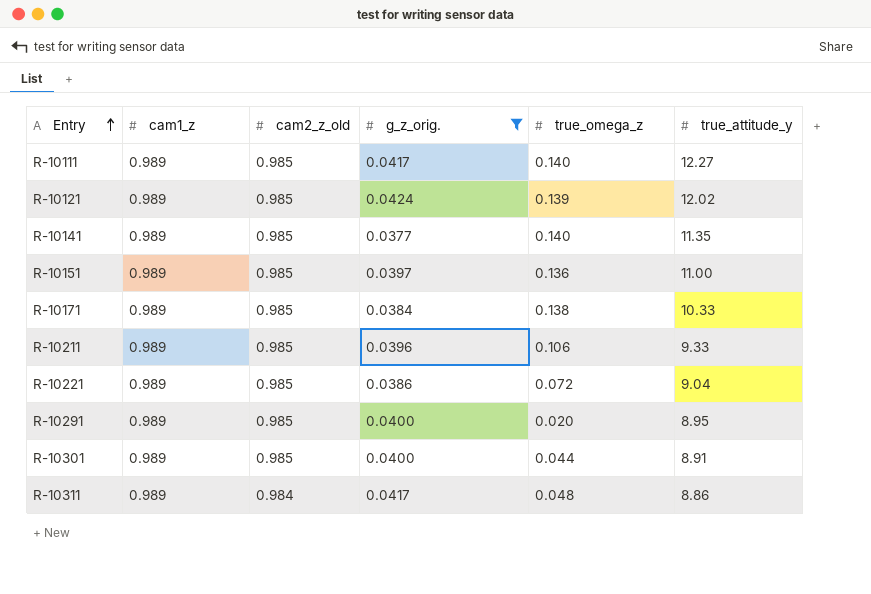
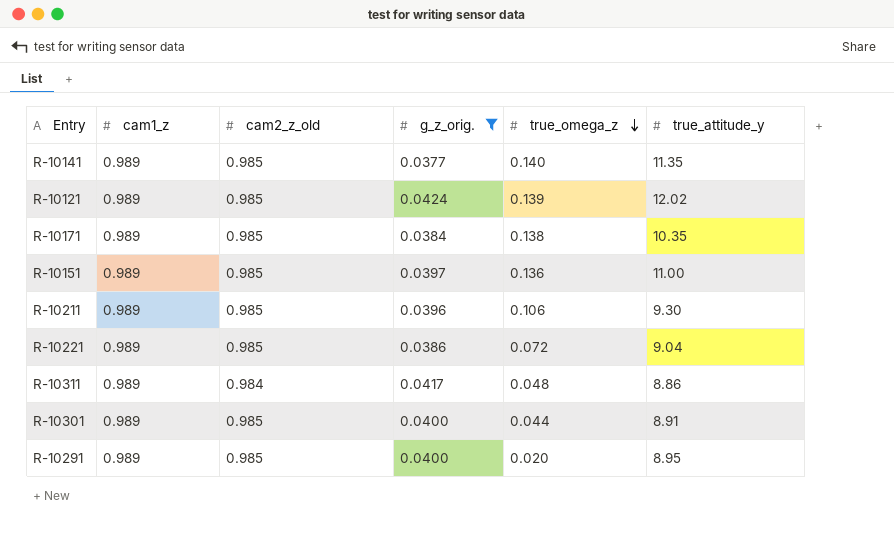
row order: Entry ascending -> true_omega_z descending
row R-10111: 0.989 | 0.985 | 0.0417 | 0.140 | 12.27 -> none
R-10171 | true_attitude_y: 10.33 -> 10.35
R-10211 | true_attitude_y: 9.33 -> 9.30

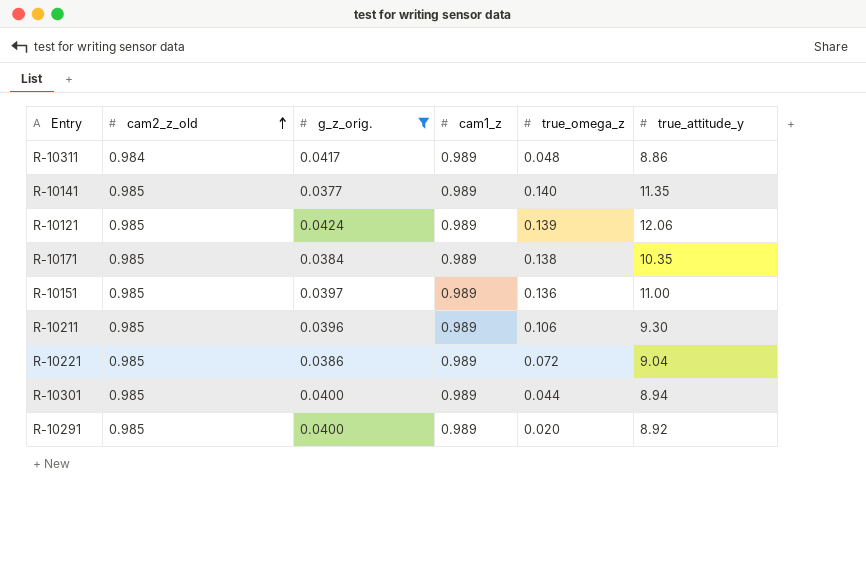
row order: true_omega_z descending -> cam2_z_old ascending
column cam1_z | position: 2 -> 4
R-10121 | true_attitude_y: 12.02 -> 12.06
R-10301 | true_attitude_y: 8.91 -> 8.94
R-10291 | true_attitude_y: 8.95 -> 8.92

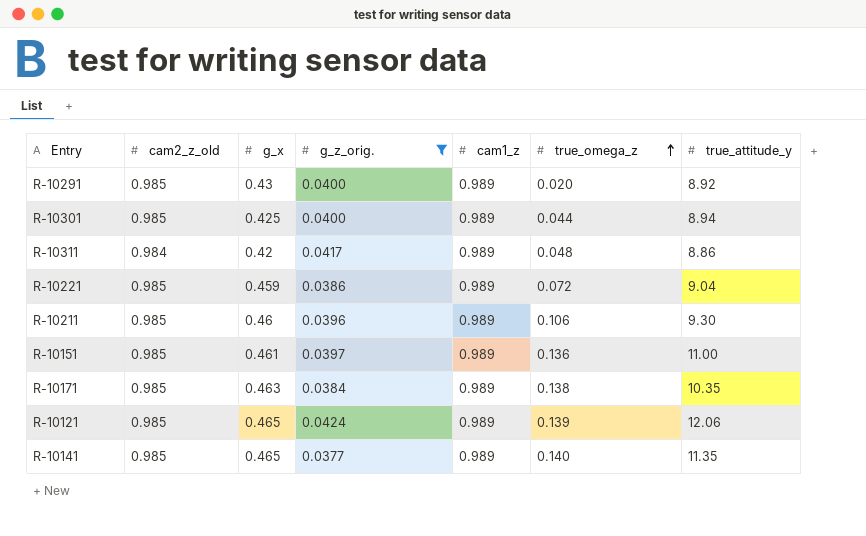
row order: cam2_z_old ascending -> true_omega_z ascending
column g_x | position: none -> 3

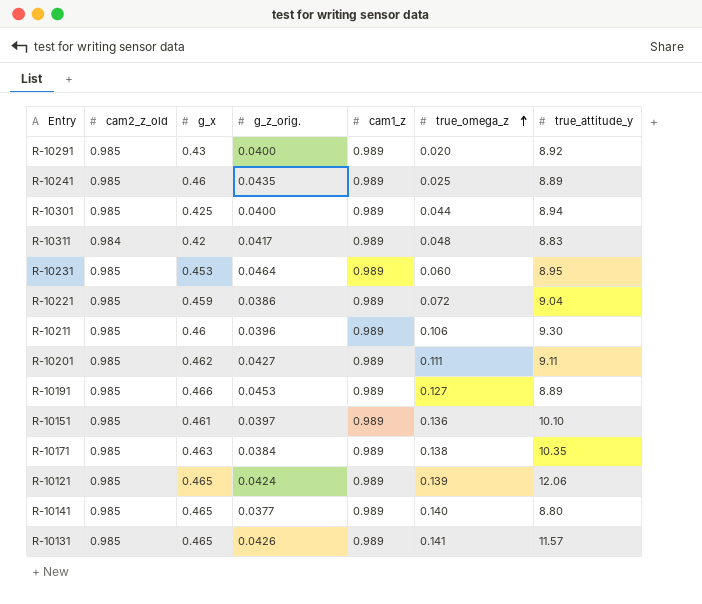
filter: g_z_orig. <= 0.0424 -> none
R-10311 | true_attitude_y: 8.86 -> 8.83
R-10151 | true_attitude_y: 11.00 -> 10.10
R-10141 | true_attitude_y: 11.35 -> 8.80

